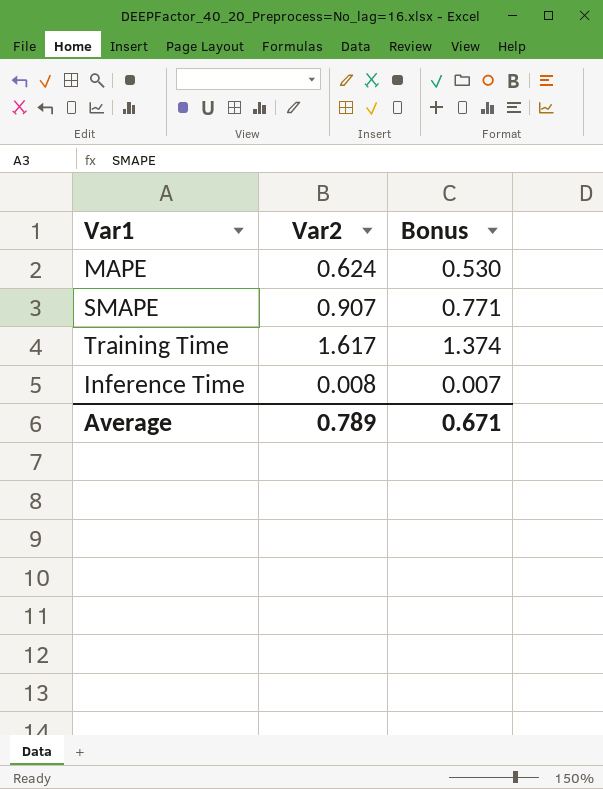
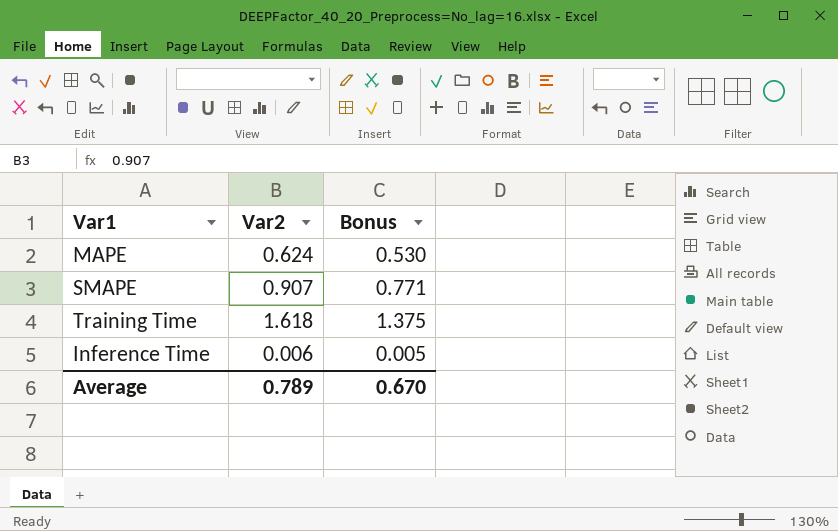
Training Time | Var2: 1.617 -> 1.618
Training Time | Bonus: 1.374 -> 1.375
Inference Time | Var2: 0.008 -> 0.006
Inference Time | Bonus: 0.007 -> 0.005
Average | Bonus: 0.671 -> 0.670

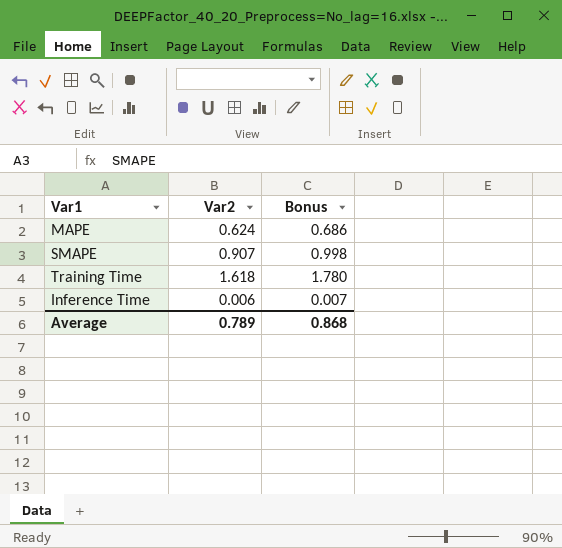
column Bonus | formula: [Var2] * 0.85 -> [Var2] * 1.1
Average | Bonus: 0.670 -> 0.868

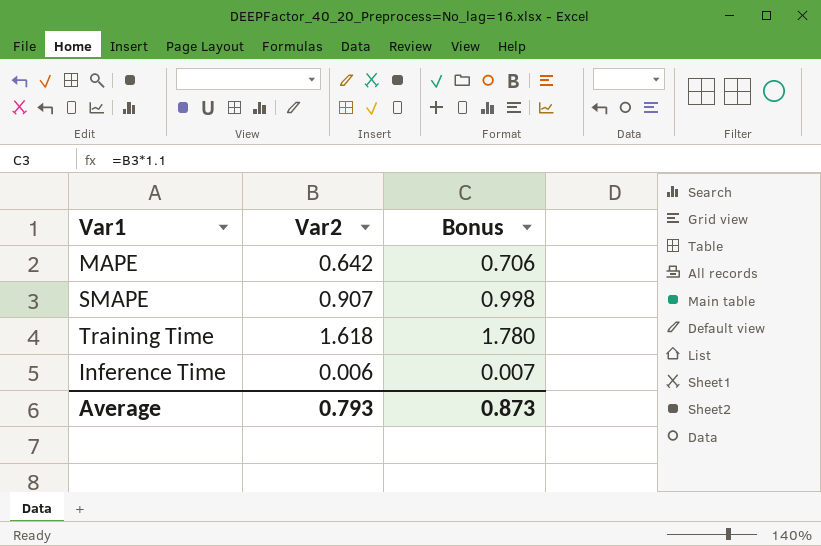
MAPE | Var2: 0.624 -> 0.642
MAPE | Bonus: 0.686 -> 0.706
Average | Var2: 0.789 -> 0.793
Average | Bonus: 0.868 -> 0.873

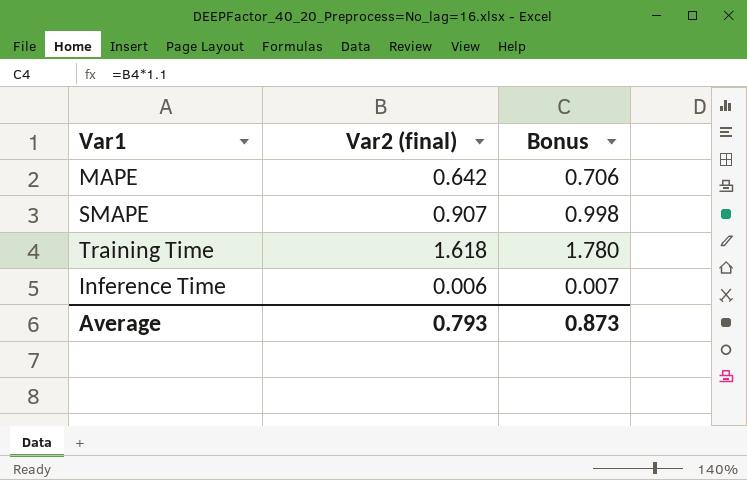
column name: Var2 -> Var2 (final)

